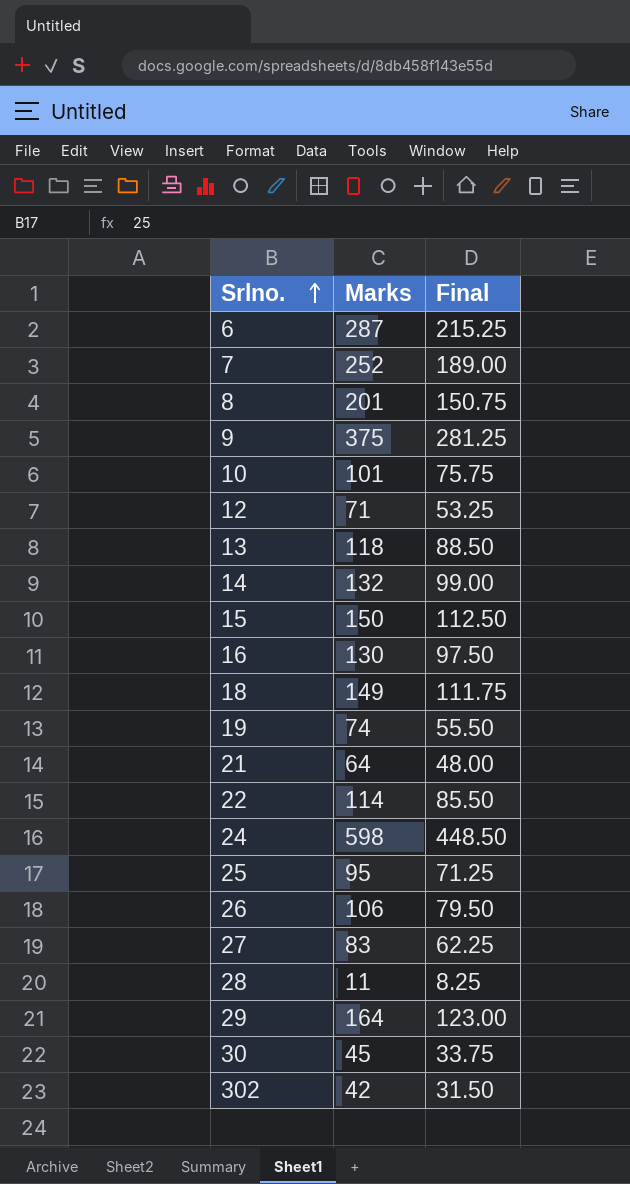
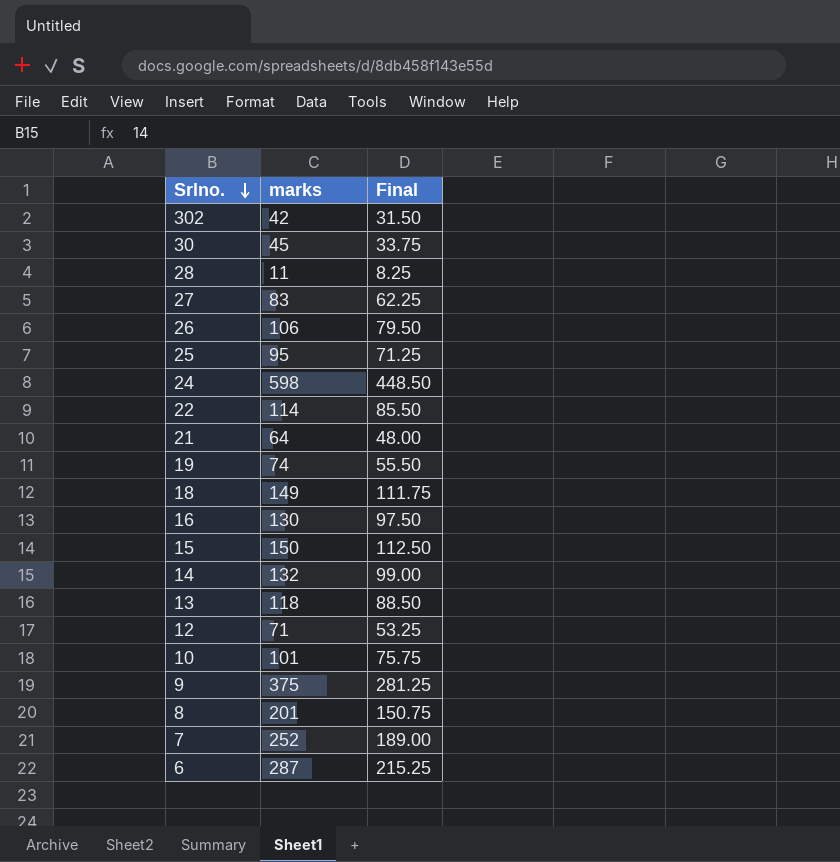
row order: Srlno. ascending -> Srlno. descending
column name: Marks -> marks
row 29: 164 | 123.00 -> none

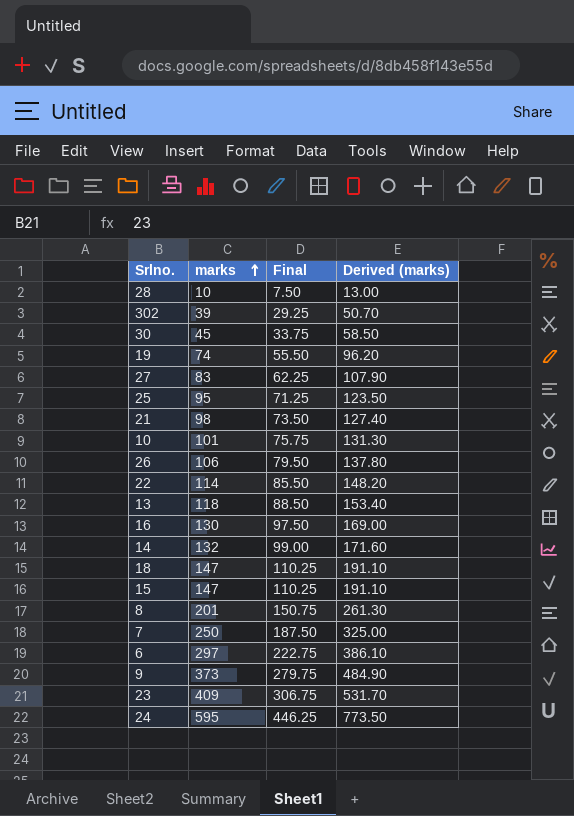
row order: Srlno. descending -> marks ascending
column Derived (marks) | formula: none -> [marks] * 1.3
row 12: 71 | 53.25 -> none
28 | marks: 11 -> 10
28 | Final: 8.25 -> 7.50
302 | marks: 42 -> 39
302 | Final: 31.50 -> 29.25
21 | marks: 64 -> 98
21 | Final: 48.00 -> 73.50
18 | marks: 149 -> 147
18 | Final: 111.75 -> 110.25
15 | marks: 150 -> 147
15 | Final: 112.50 -> 110.25
7 | marks: 252 -> 250
7 | Final: 189.00 -> 187.50
6 | marks: 287 -> 297
6 | Final: 215.25 -> 222.75
9 | marks: 375 -> 373
9 | Final: 281.25 -> 279.75
row 23: none -> 409 | 306.75 | 531.70
24 | marks: 598 -> 595
24 | Final: 448.50 -> 446.25

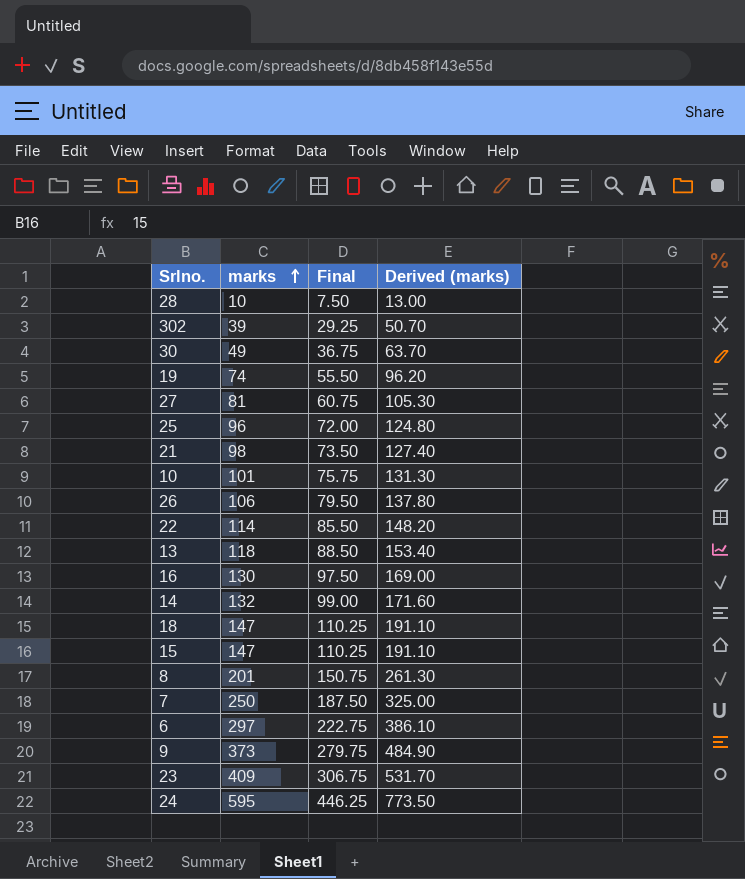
30 | marks: 45 -> 49
30 | Final: 33.75 -> 36.75
30 | Derived (marks): 58.50 -> 63.70
27 | marks: 83 -> 81
27 | Final: 62.25 -> 60.75
27 | Derived (marks): 107.90 -> 105.30
25 | marks: 95 -> 96
25 | Final: 71.25 -> 72.00
25 | Derived (marks): 123.50 -> 124.80

